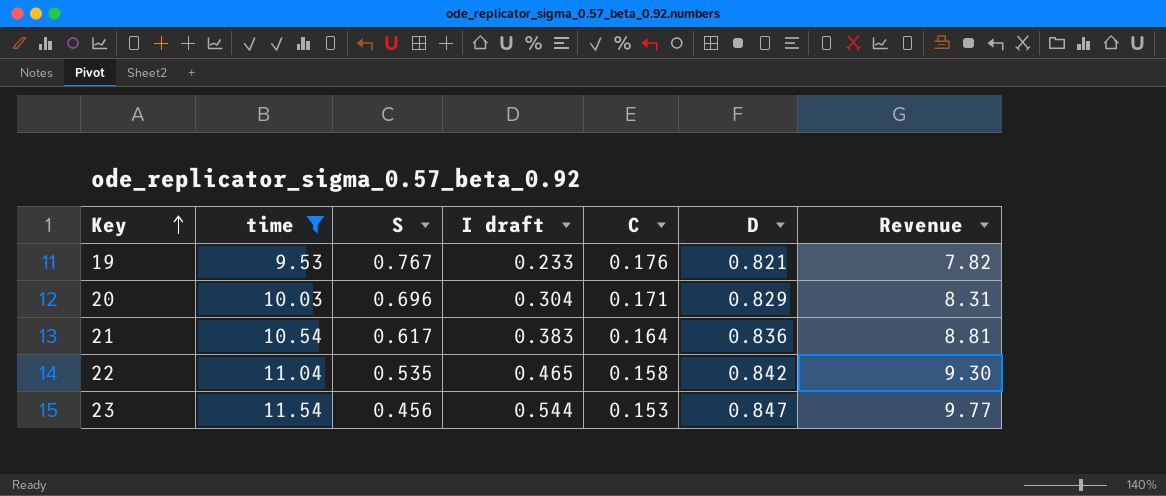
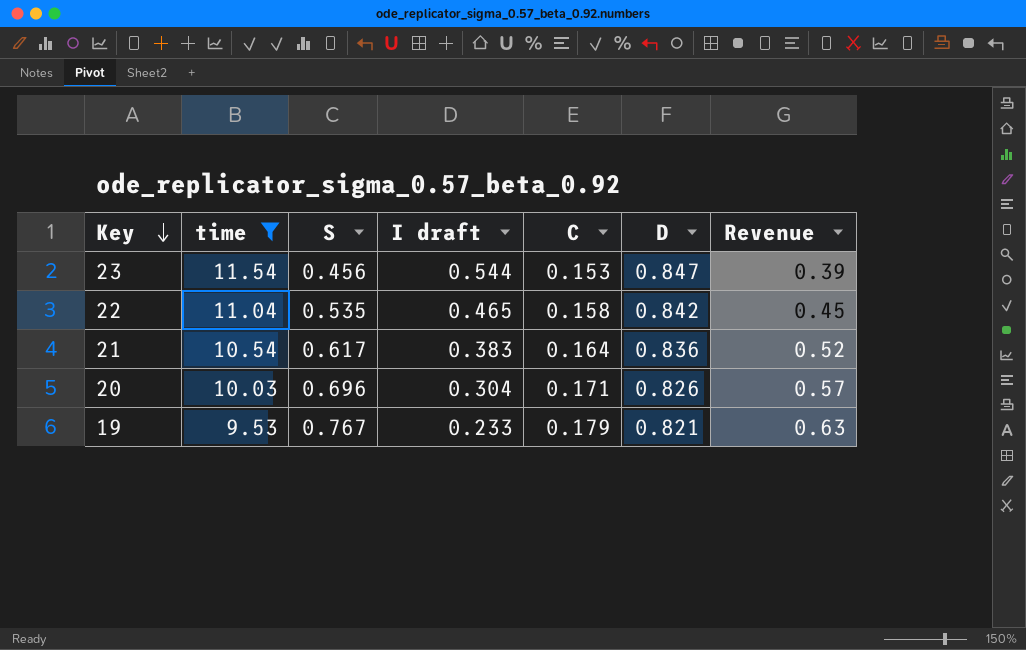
row order: Key ascending -> Key descending
column Revenue | formula: [time] * [D] -> [S] * [D]
20 | D: 0.829 -> 0.826
19 | C: 0.176 -> 0.179

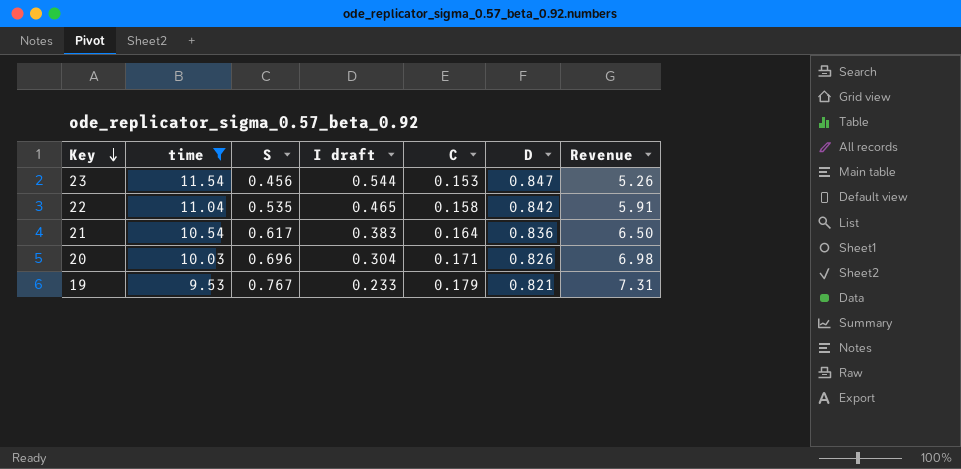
column Revenue | formula: [S] * [D] -> [time] * [S]

